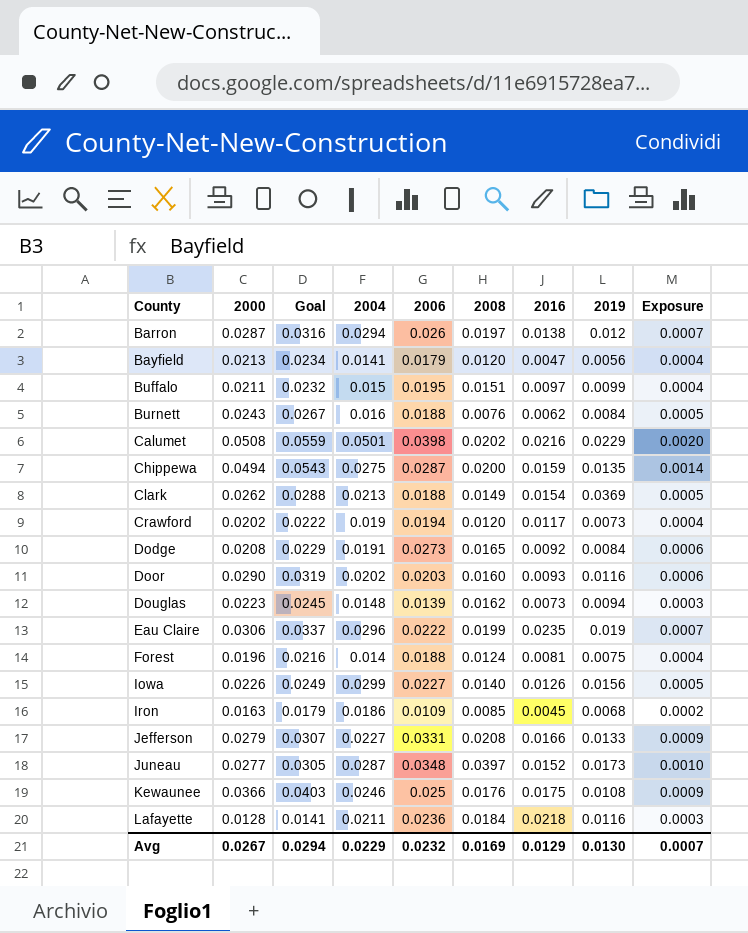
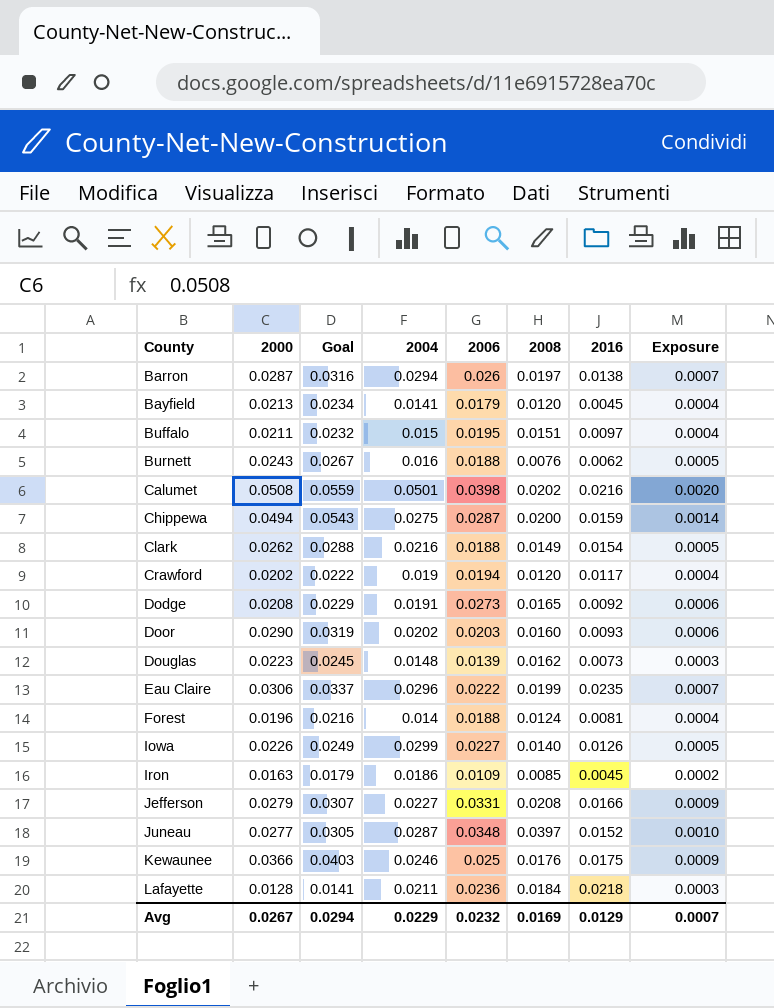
column 2019 | position: 8 -> none
Bayfield | 2016: 0.0047 -> 0.0045
Clark | 2004: 0.0213 -> 0.0216

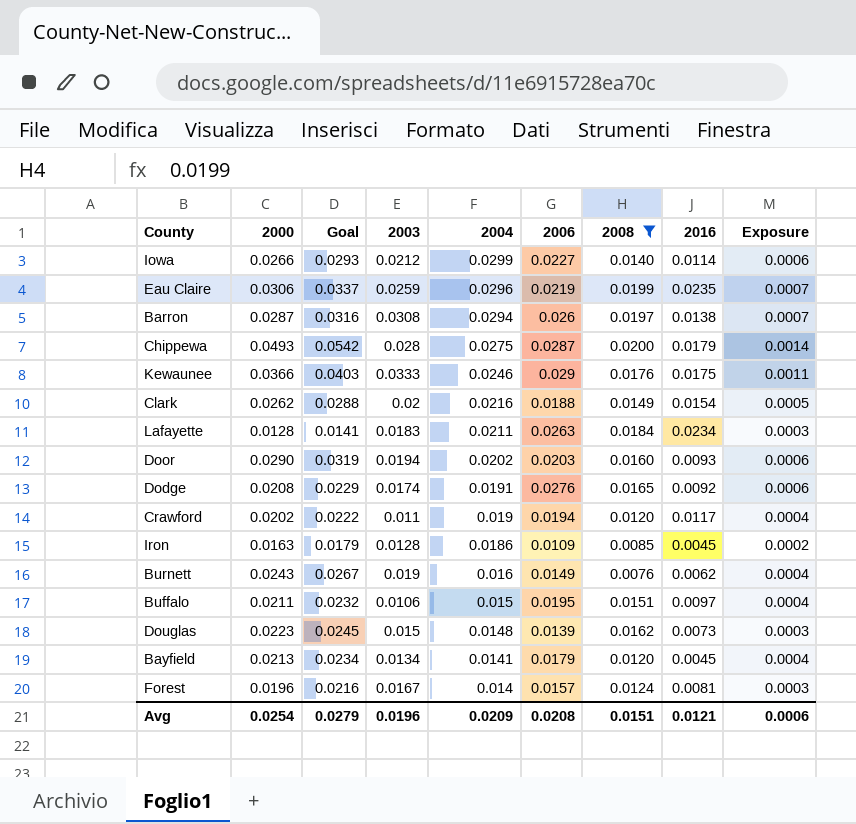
filter: none -> 2008 <= 0.0200
row order: County ascending -> 2004 descending
column 2003 | position: none -> 4
Iowa | 2000: 0.0226 -> 0.0266
Iowa | Goal: 0.0249 -> 0.0293
Iowa | 2016: 0.0126 -> 0.0114
Iowa | Exposure: 0.0005 -> 0.0006
Eau Claire | 2006: 0.0222 -> 0.0219
Chippewa | 2000: 0.0494 -> 0.0493
Chippewa | Goal: 0.0543 -> 0.0542
Chippewa | 2016: 0.0159 -> 0.0179
Kewaunee | 2006: 0.025 -> 0.029
Kewaunee | Exposure: 0.0009 -> 0.0011
Lafayette | 2006: 0.0236 -> 0.0263
Lafayette | 2016: 0.0218 -> 0.0234
Dodge | 2006: 0.0273 -> 0.0276
Burnett | 2006: 0.0188 -> 0.0149
Burnett | Exposure: 0.0005 -> 0.0004
Forest | 2006: 0.0188 -> 0.0157
Forest | Exposure: 0.0004 -> 0.0003
Avg | 2000: 0.0267 -> 0.0254
Avg | Goal: 0.0294 -> 0.0279
Avg | 2004: 0.0229 -> 0.0209
Avg | 2006: 0.0232 -> 0.0208
Avg | 2008: 0.0169 -> 0.0151
Avg | 2016: 0.0129 -> 0.0121
Avg | Exposure: 0.0007 -> 0.0006

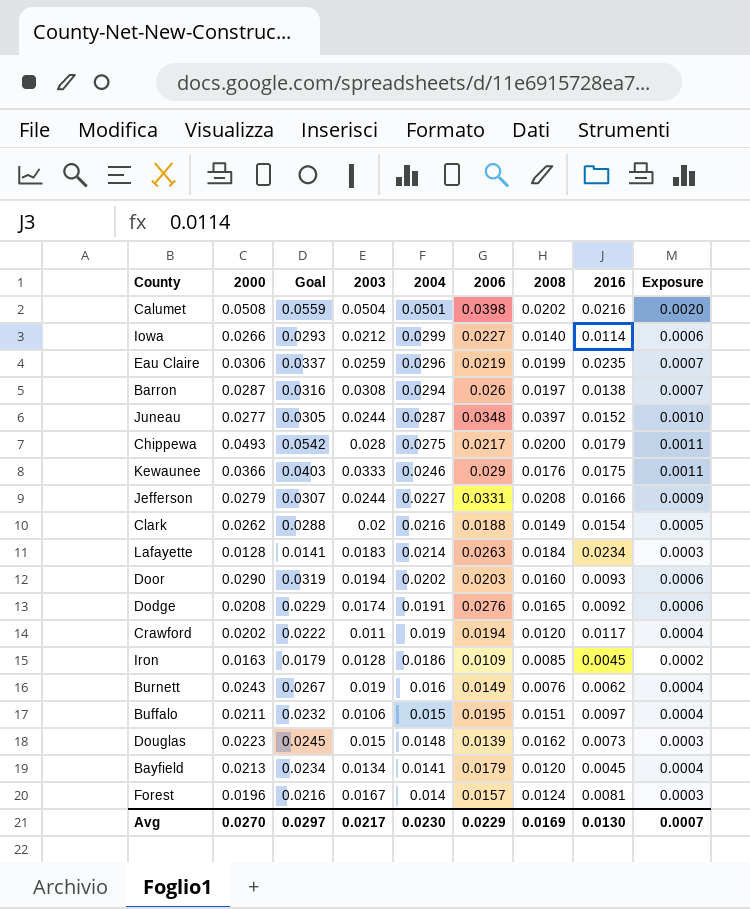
filter: 2008 <= 0.0200 -> none
Chippewa | 2006: 0.0287 -> 0.0217
Chippewa | Exposure: 0.0014 -> 0.0011
Lafayette | 2004: 0.0211 -> 0.0214
Avg | 2000: 0.0254 -> 0.0270
Avg | Goal: 0.0279 -> 0.0297
Avg | 2003: 0.0196 -> 0.0217
Avg | 2004: 0.0209 -> 0.0230
Avg | 2006: 0.0208 -> 0.0229
Avg | 2008: 0.0151 -> 0.0169
Avg | 2016: 0.0121 -> 0.0130
Avg | Exposure: 0.0006 -> 0.0007

